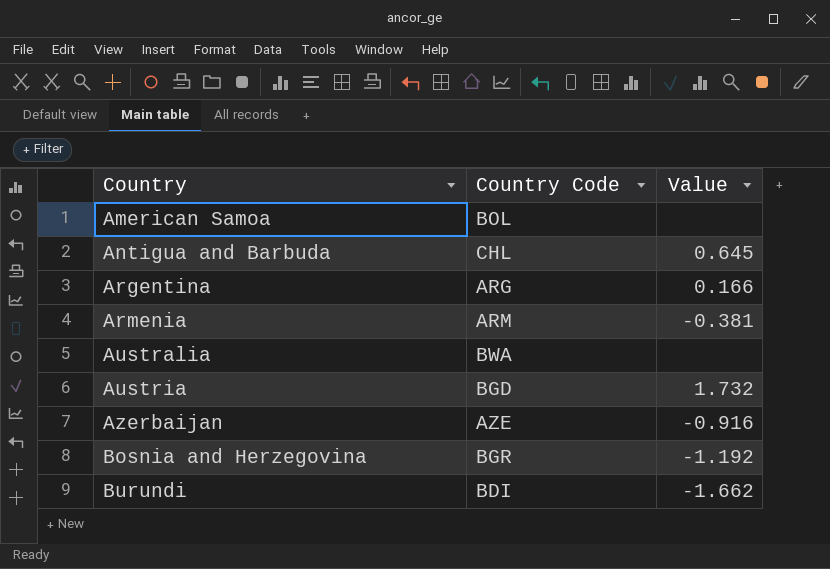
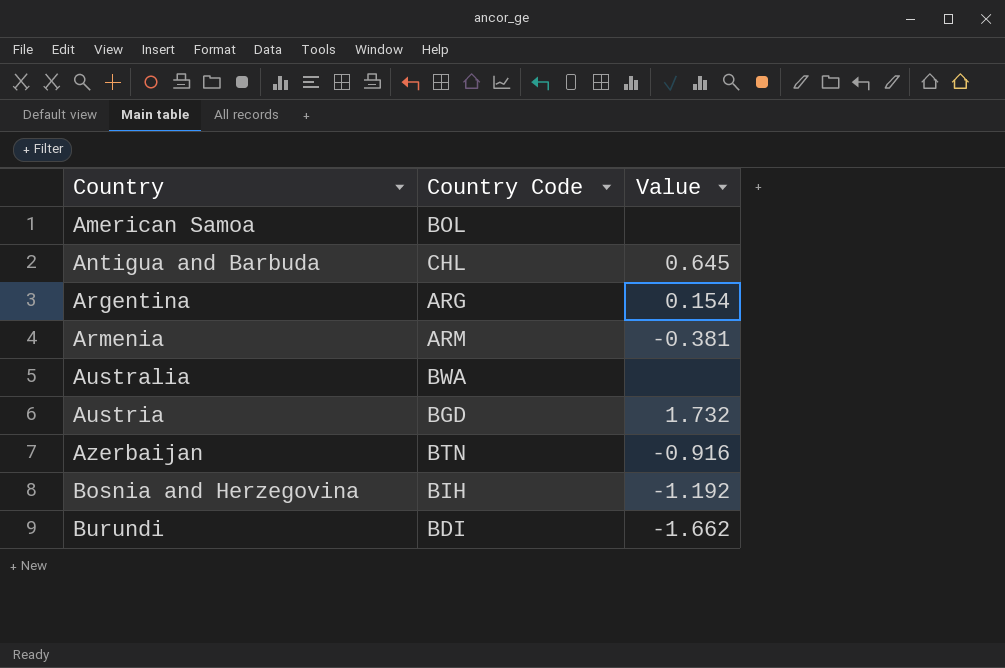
Argentina | Value: 0.166 -> 0.154
Azerbaijan | Country Code: AZE -> BTN
Bosnia and Herzegovina | Country Code: BGR -> BIH

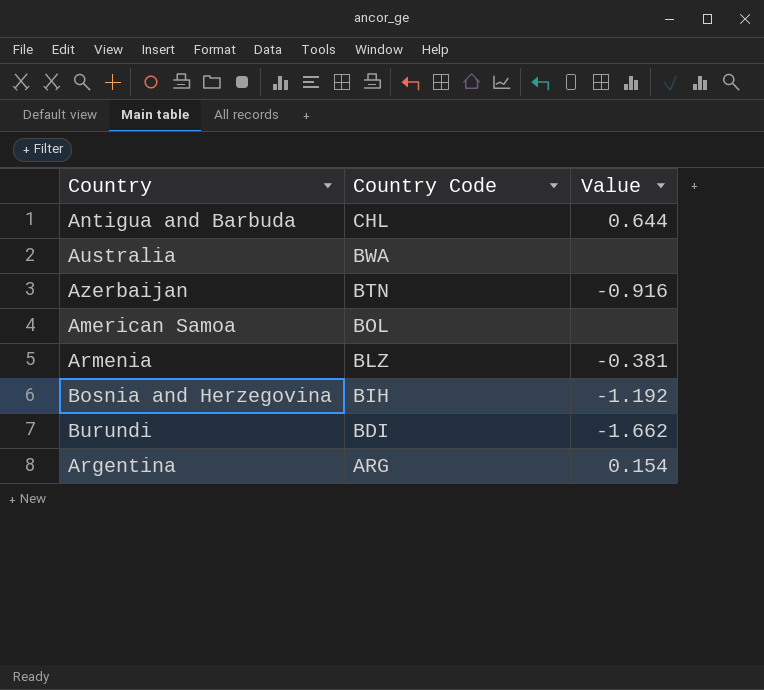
row order: Country ascending -> Country Code descending
row Austria: BGD | 1.732 -> none
Antigua and Barbuda | Value: 0.645 -> 0.644
Armenia | Country Code: ARM -> BLZ

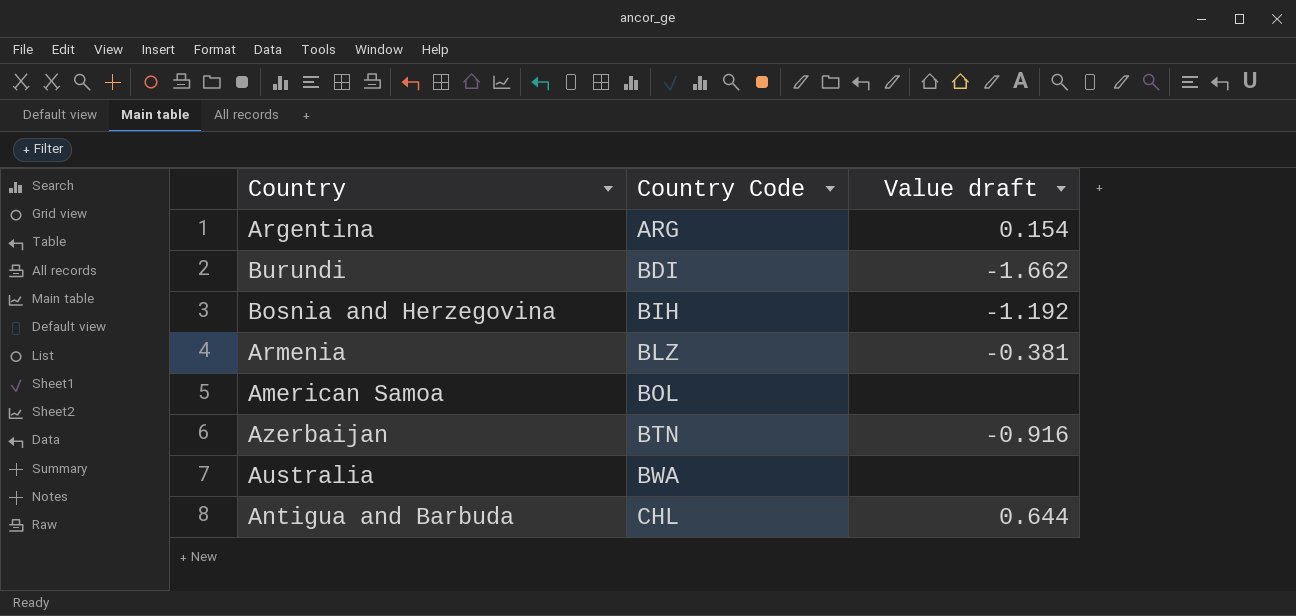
row order: Country Code descending -> Country Code ascending
column name: Value -> Value draft

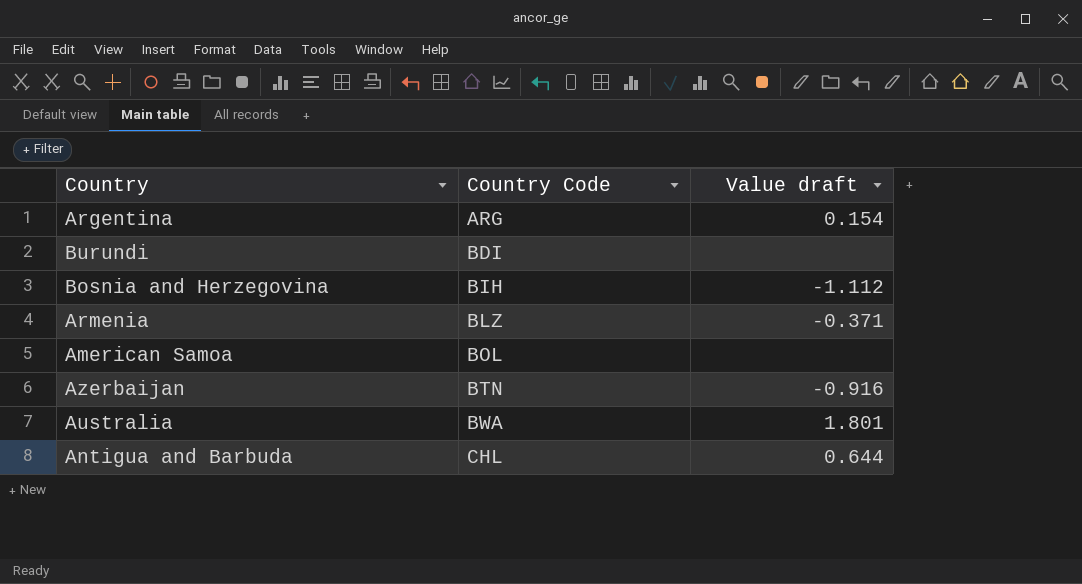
Burundi | Value draft: -1.662 -> none
Bosnia and Herzegovina | Value draft: -1.192 -> -1.112
Armenia | Value draft: -0.381 -> -0.371
Australia | Value draft: none -> 1.801

